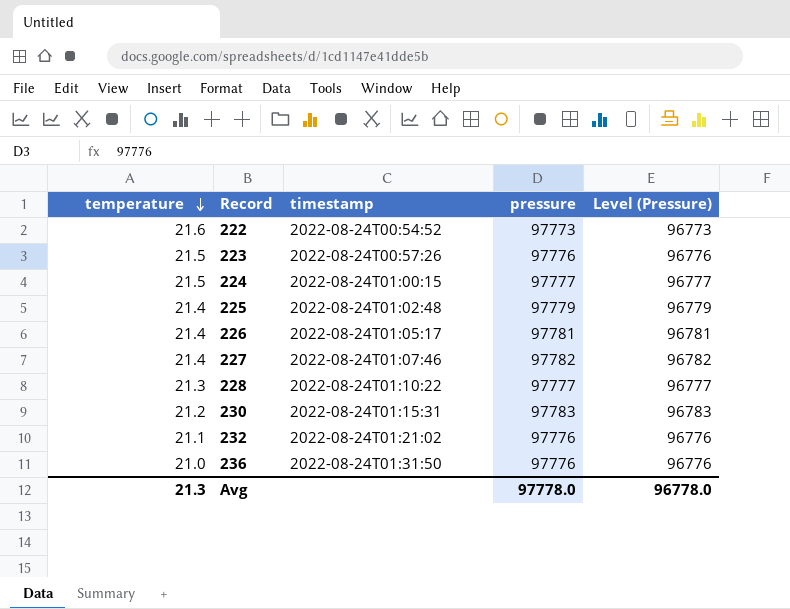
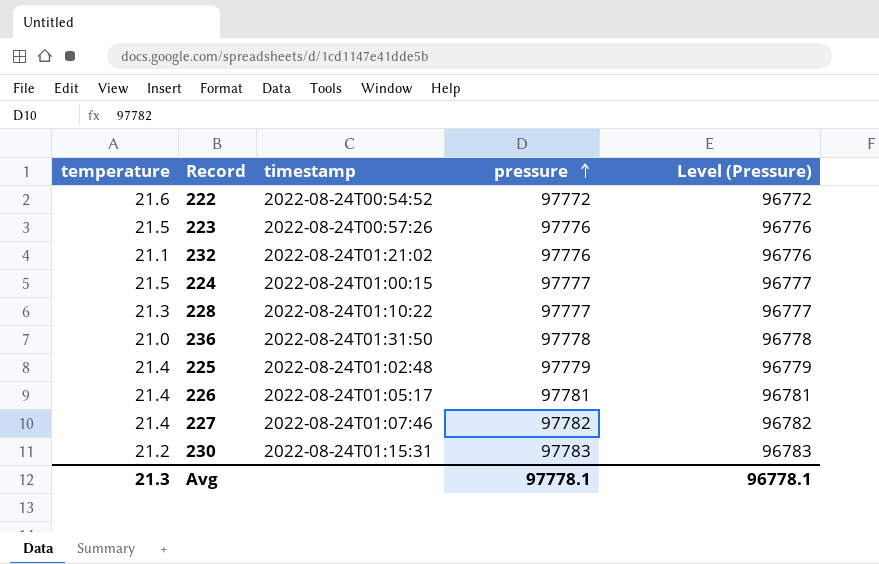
row order: temperature descending -> pressure ascending
222 | pressure: 97773 -> 97772
222 | Level (Pressure): 96773 -> 96772
236 | pressure: 97776 -> 97778
236 | Level (Pressure): 96776 -> 96778
Avg | pressure: 97778.0 -> 97778.1
Avg | Level (Pressure): 96778.0 -> 96778.1

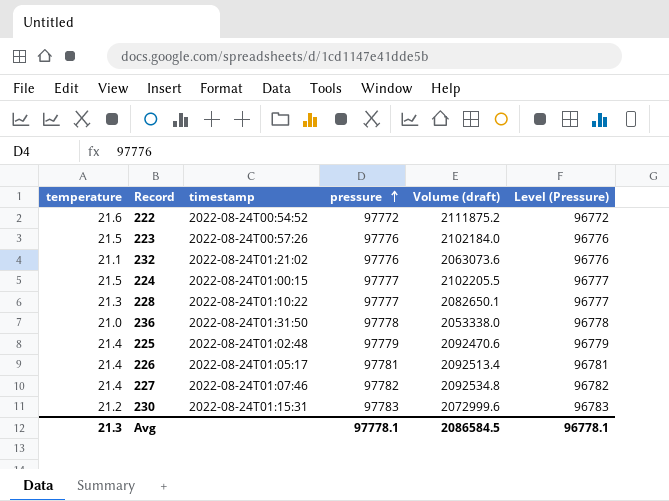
column Volume (draft) | formula: none -> [temperature] * [pressure]

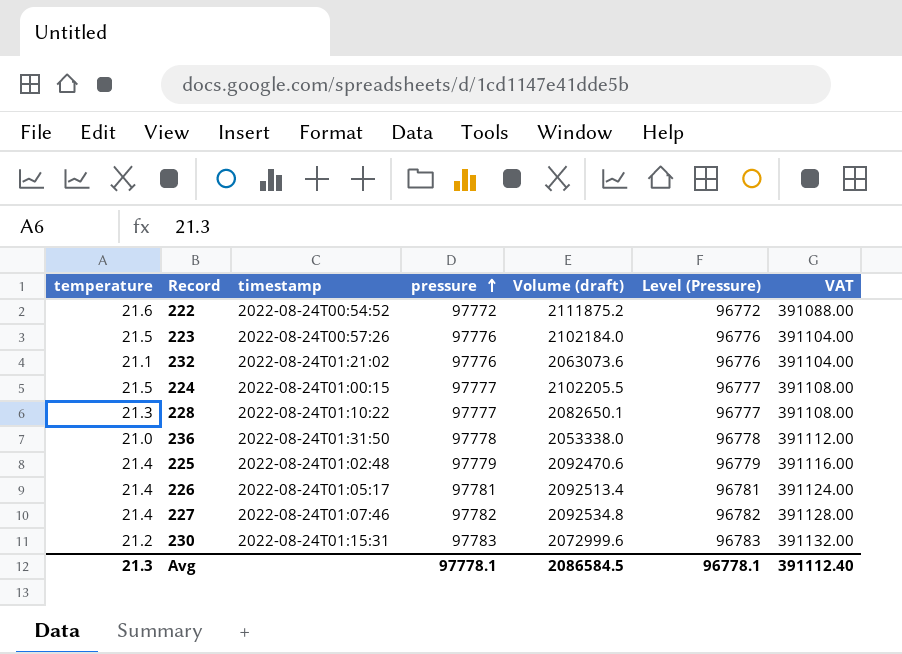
column VAT | formula: none -> [pressure] * 4

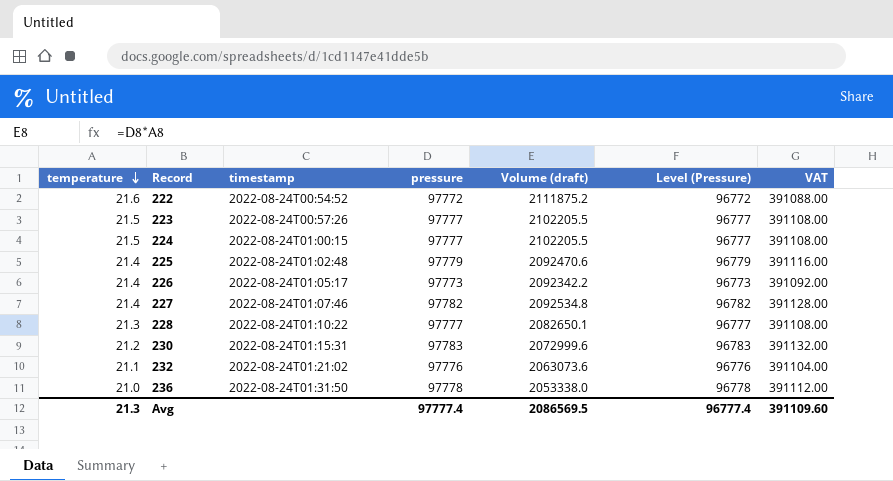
row order: pressure ascending -> temperature descending
223 | pressure: 97776 -> 97777
223 | Volume (draft): 2102184.0 -> 2102205.5
223 | Level (Pressure): 96776 -> 96777
223 | VAT: 391104.00 -> 391108.00
226 | pressure: 97781 -> 97773
226 | Volume (draft): 2092513.4 -> 2092342.2
226 | Level (Pressure): 96781 -> 96773
226 | VAT: 391124.00 -> 391092.00
Avg | pressure: 97778.1 -> 97777.4
Avg | Volume (draft): 2086584.5 -> 2086569.5
Avg | Level (Pressure): 96778.1 -> 96777.4
Avg | VAT: 391112.40 -> 391109.60

